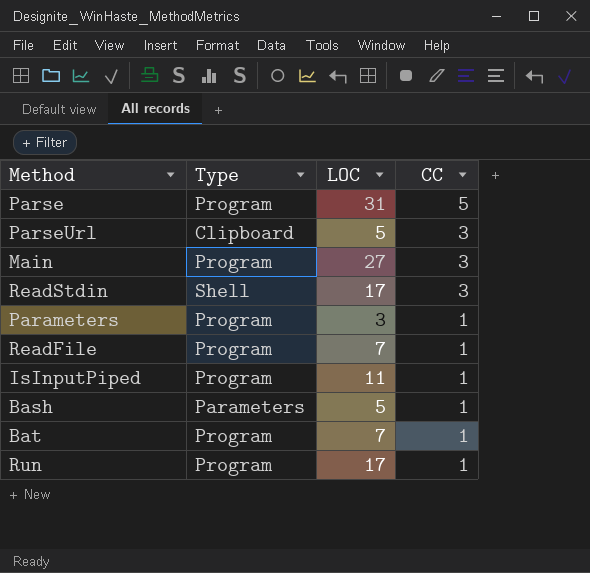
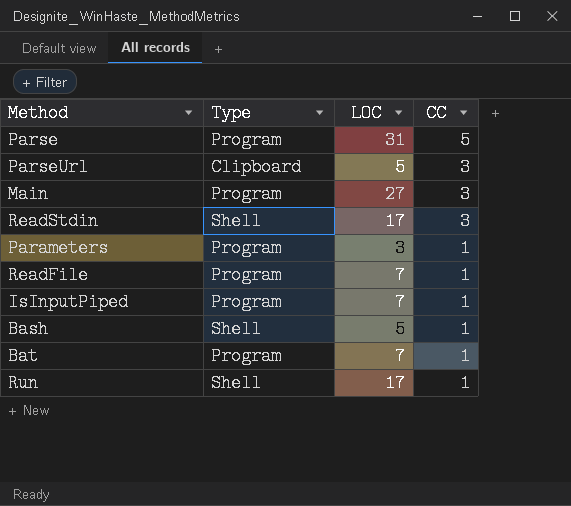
IsInputPiped | LOC: 11 -> 7
Bash | Type: Parameters -> Shell
Run | Type: Program -> Shell

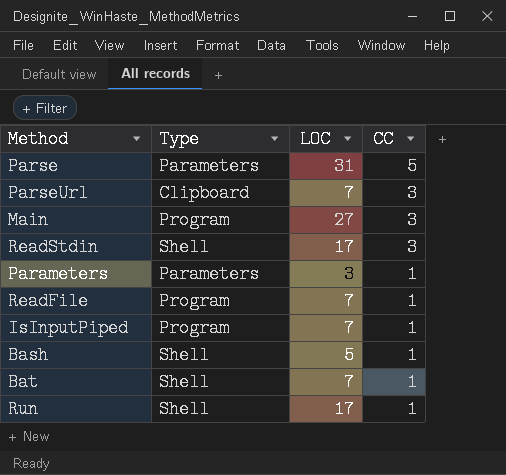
Parse | Type: Program -> Parameters
ParseUrl | LOC: 5 -> 7
Parameters | Type: Program -> Parameters
Bat | Type: Program -> Shell

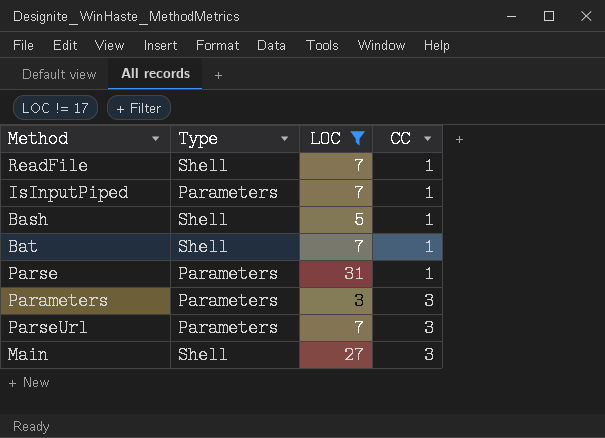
filter: none -> LOC != 17
row order: CC descending -> CC ascending
ReadFile | Type: Program -> Shell
IsInputPiped | Type: Program -> Parameters
Parse | CC: 5 -> 1
Parameters | CC: 1 -> 3
ParseUrl | Type: Clipboard -> Parameters
Main | Type: Program -> Shell

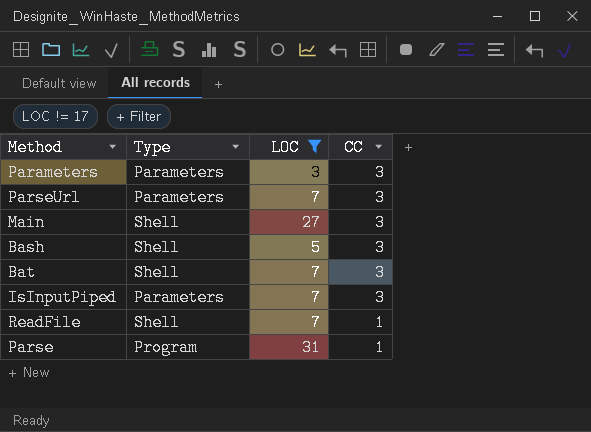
row order: CC ascending -> CC descending
Bash | CC: 1 -> 3
Bat | CC: 1 -> 3
IsInputPiped | CC: 1 -> 3
Parse | Type: Parameters -> Program

